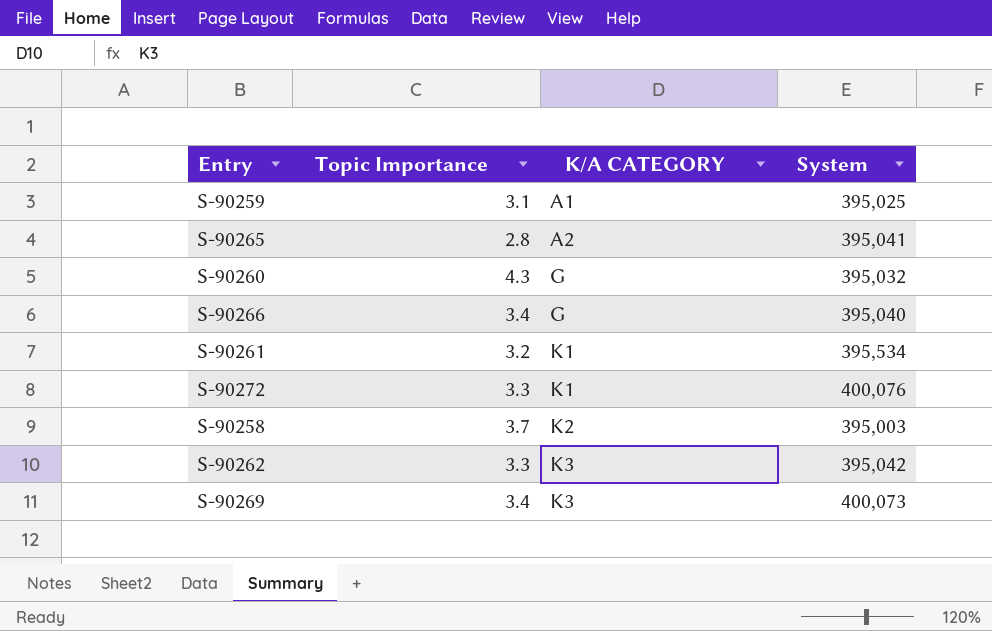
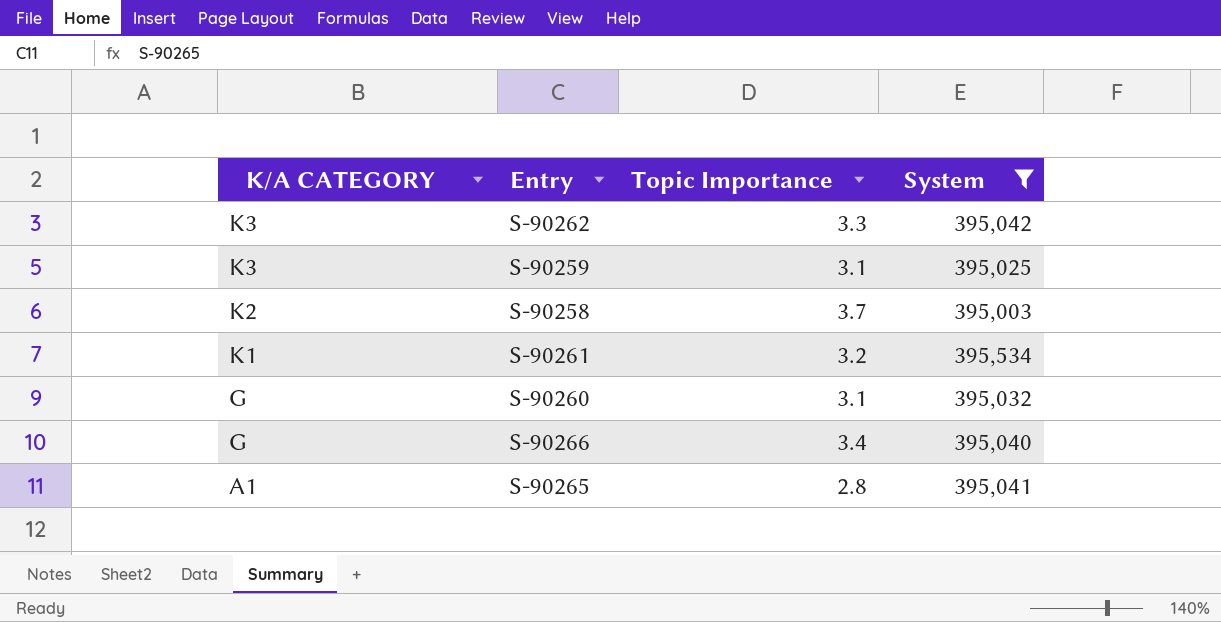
filter: none -> System <= 395,534
row order: K/A CATEGORY ascending -> K/A CATEGORY descending
column K/A CATEGORY | position: 3 -> 1
S-90259 | K/A CATEGORY: A1 -> K3
S-90260 | Topic Importance: 4.3 -> 3.1
S-90265 | K/A CATEGORY: A2 -> A1

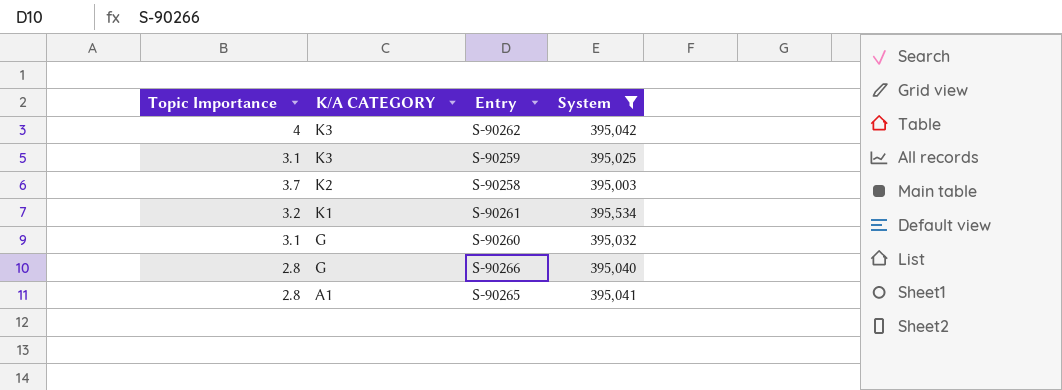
column Topic Importance | position: 3 -> 1
S-90262 | Topic Importance: 3.3 -> 4
S-90266 | Topic Importance: 3.4 -> 2.8

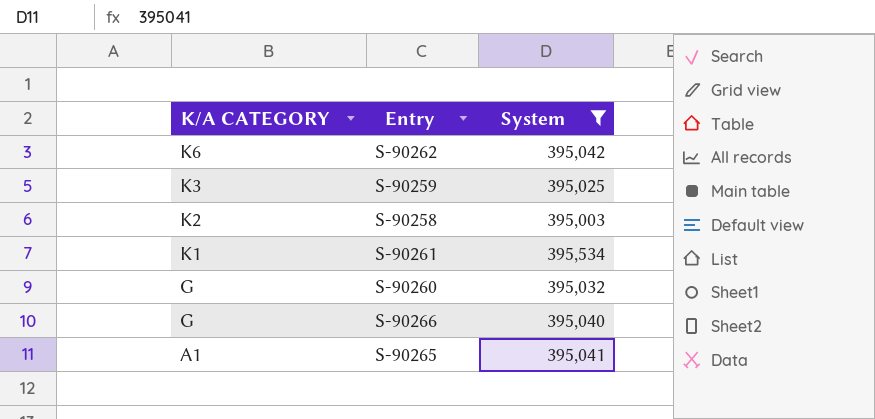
column Topic Importance | position: 1 -> none
S-90262 | K/A CATEGORY: K3 -> K6

